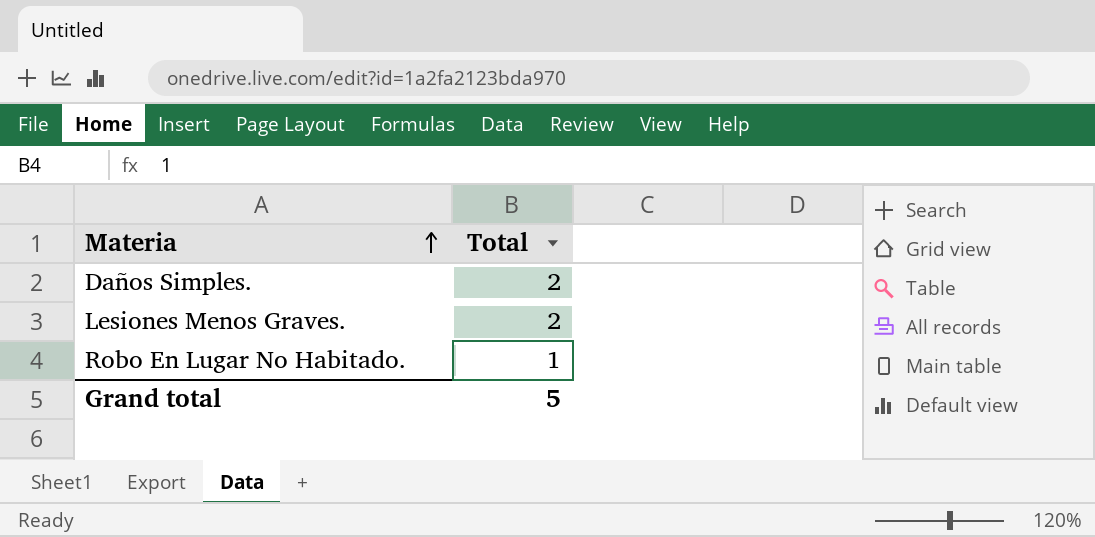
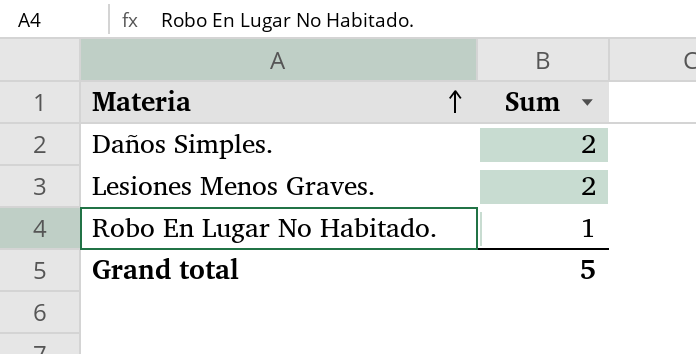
column name: Total -> Sum

